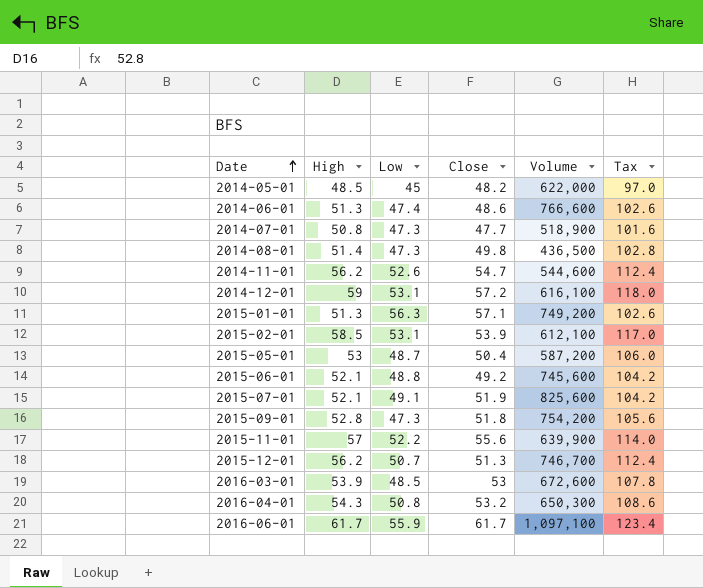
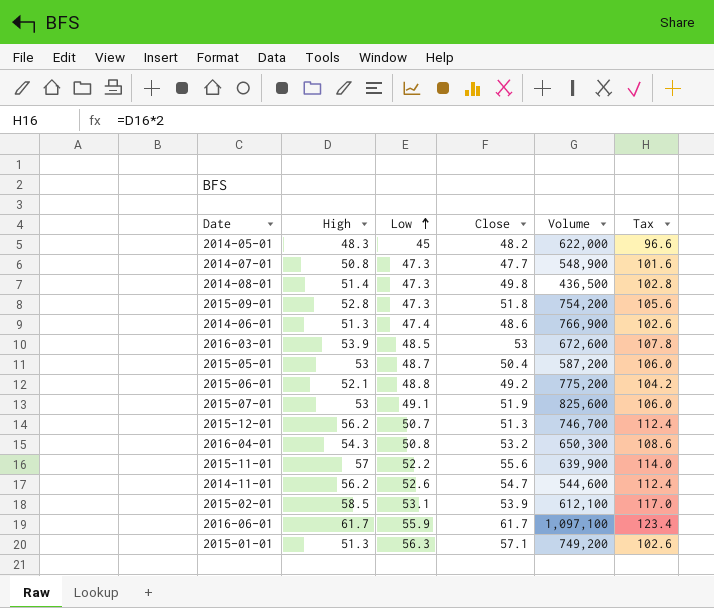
row order: Date ascending -> Low ascending
row 2014-12-01: 59 | 53.1 | 57.2 | 616,100 | 118.0 -> none
2014-05-01 | High: 48.5 -> 48.3
2014-05-01 | Tax: 97.0 -> 96.6
2014-07-01 | Volume: 518,900 -> 548,900
2014-06-01 | Volume: 766,600 -> 766,900
2015-06-01 | Volume: 745,600 -> 775,200
2015-07-01 | High: 52.1 -> 53
2015-07-01 | Tax: 104.2 -> 106.0

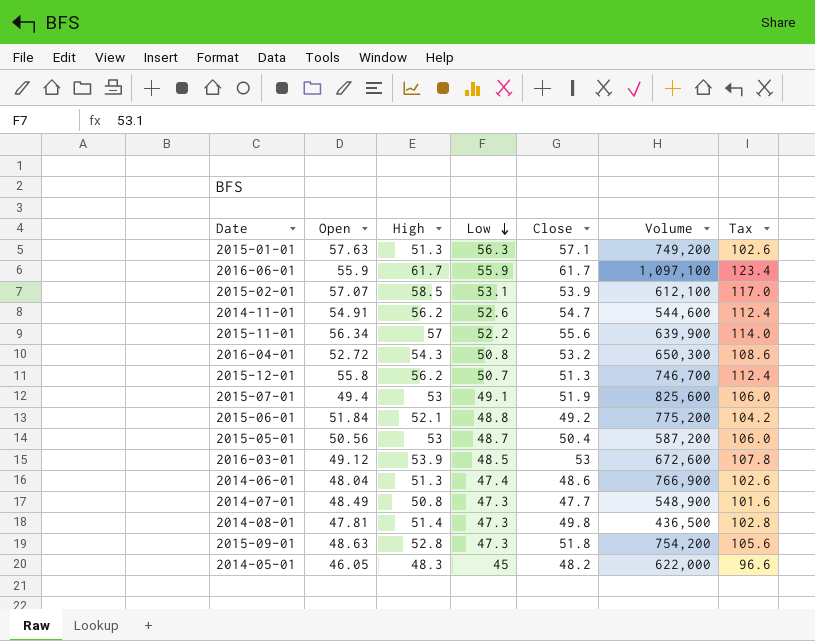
row order: Low ascending -> Low descending
column Open | position: none -> 2

